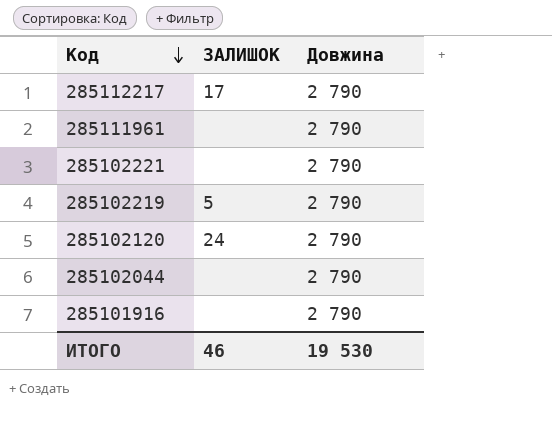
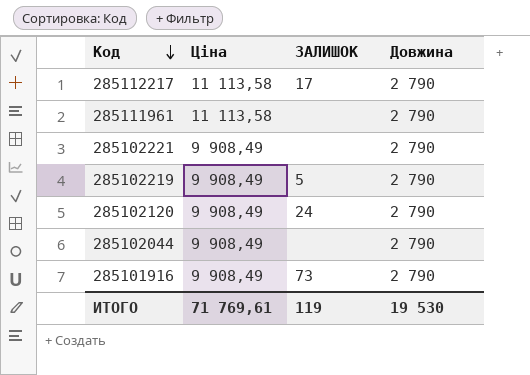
column Ціна | position: none -> 2
285101916 | ЗАЛИШОК: none -> 73
ИТОГО | ЗАЛИШОК: 46 -> 119

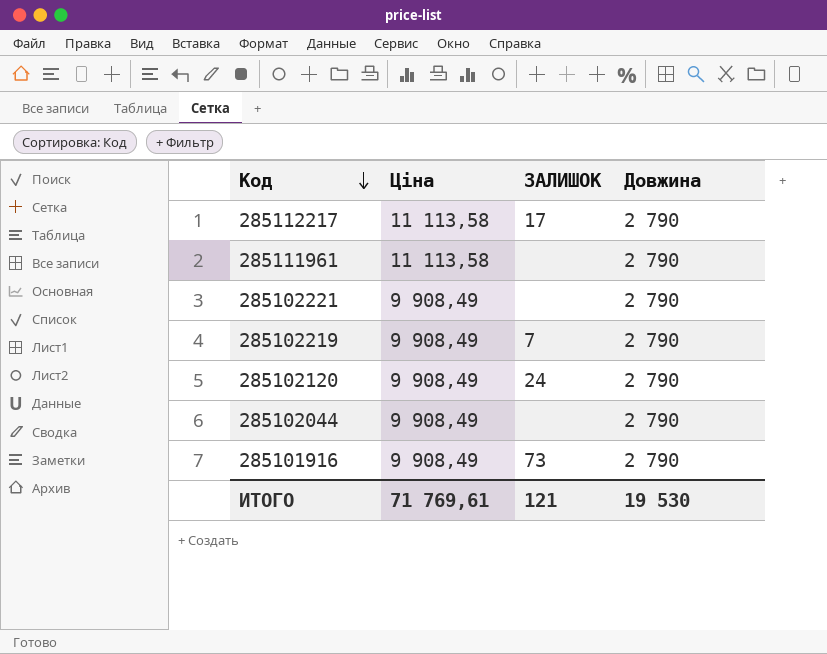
285102219 | ЗАЛИШОК: 5 -> 7
ИТОГО | ЗАЛИШОК: 119 -> 121

